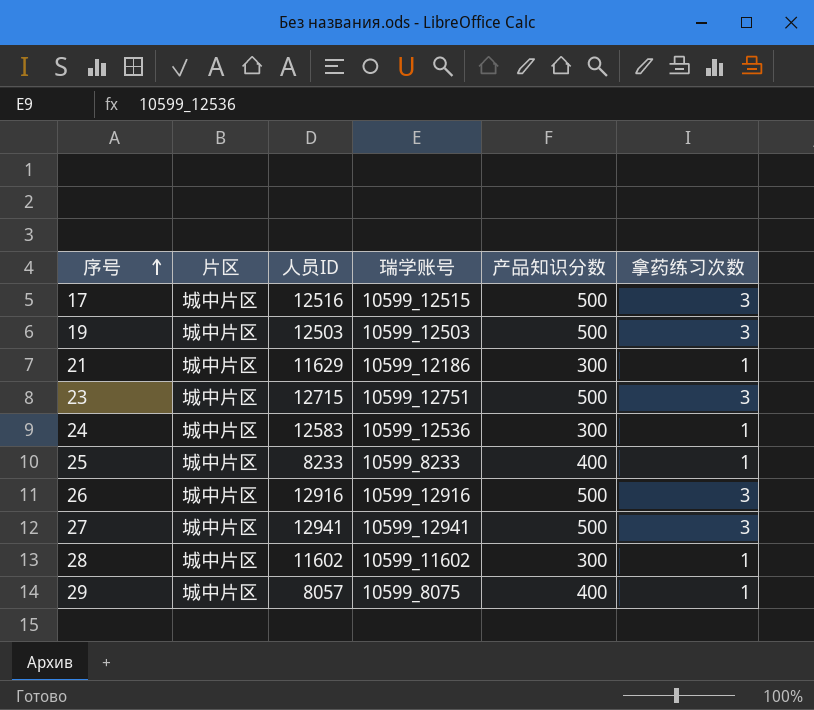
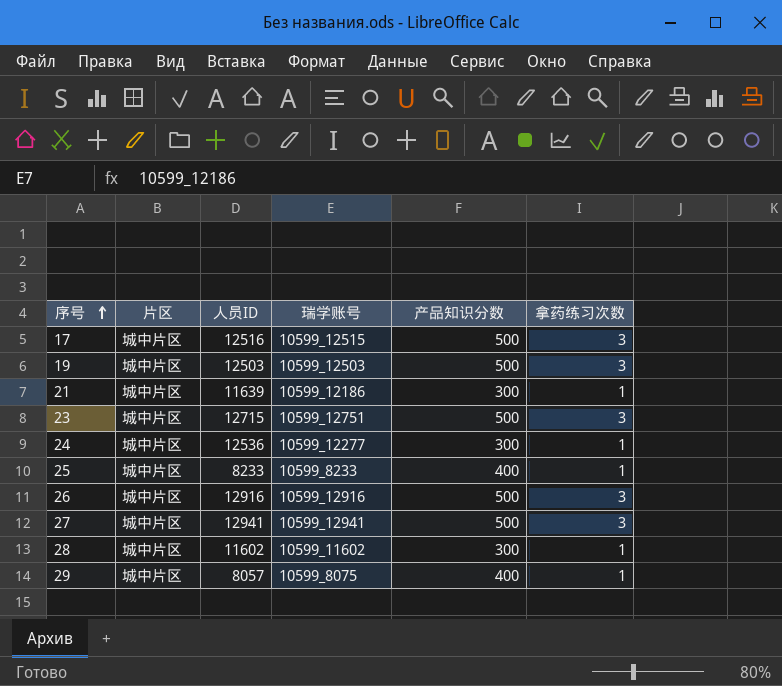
21 | 人员ID: 11629 -> 11639
24 | 人员ID: 12583 -> 12536
24 | 瑞学账号: 10599_12536 -> 10599_12277

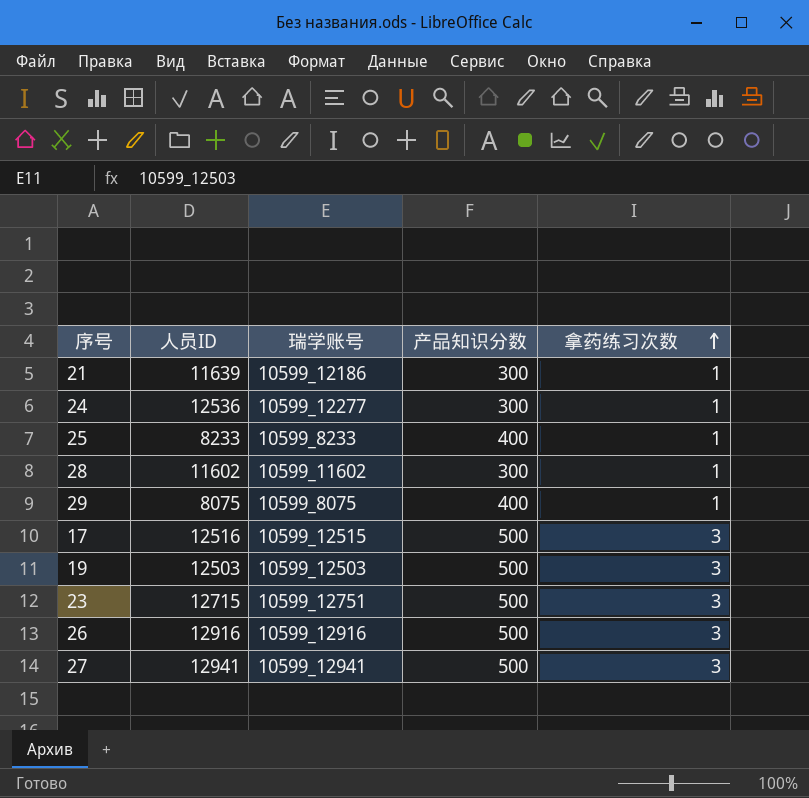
row order: 序号 ascending -> 拿药练习次数 ascending
column 片区 | position: 2 -> none
29 | 人员ID: 8057 -> 8075

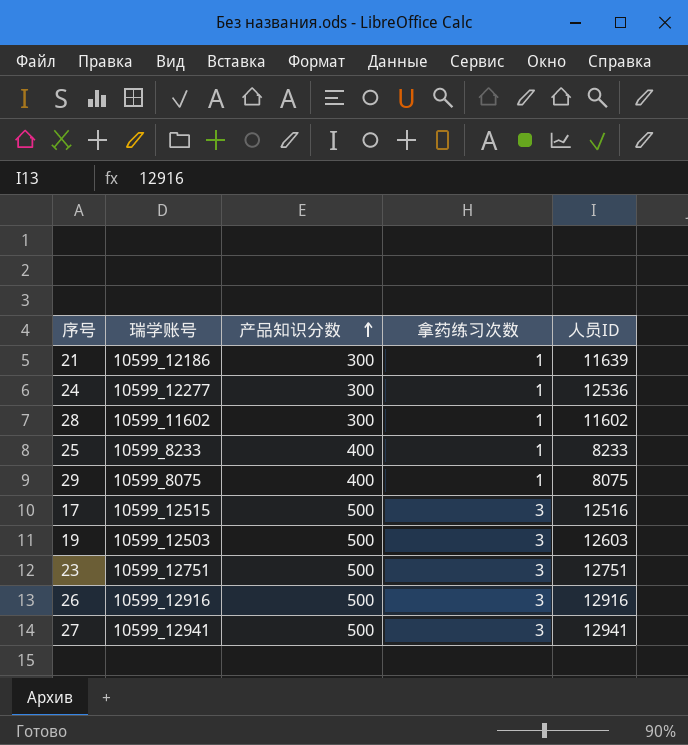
row order: 拿药练习次数 ascending -> 产品知识分数 ascending
column 人员ID | position: 2 -> 5
19 | 人员ID: 12503 -> 12603
23 | 人员ID: 12715 -> 12751

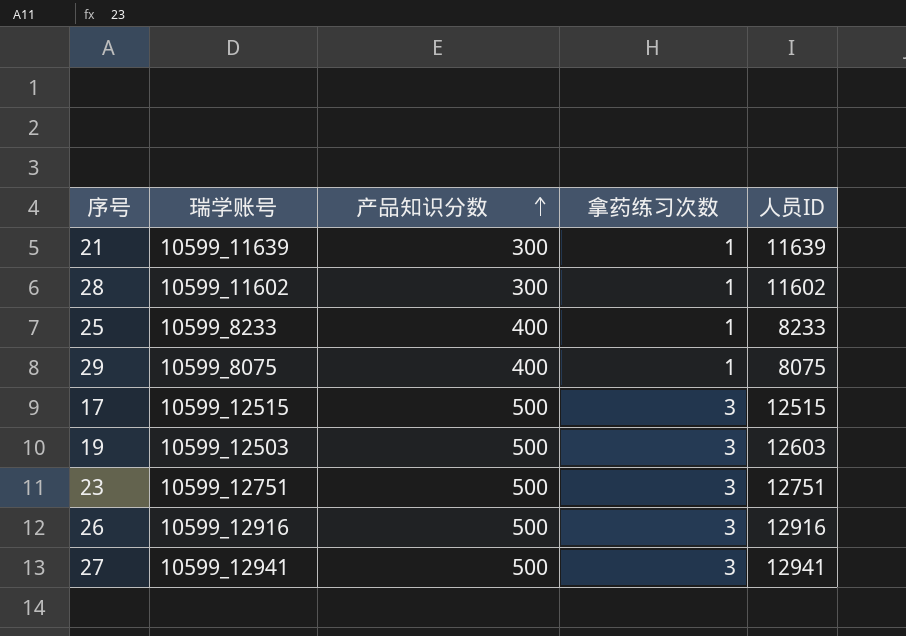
row 24: 10599_12277 | 300 | 1 | 12536 -> none
21 | 瑞学账号: 10599_12186 -> 10599_11639
17 | 人员ID: 12516 -> 12515

